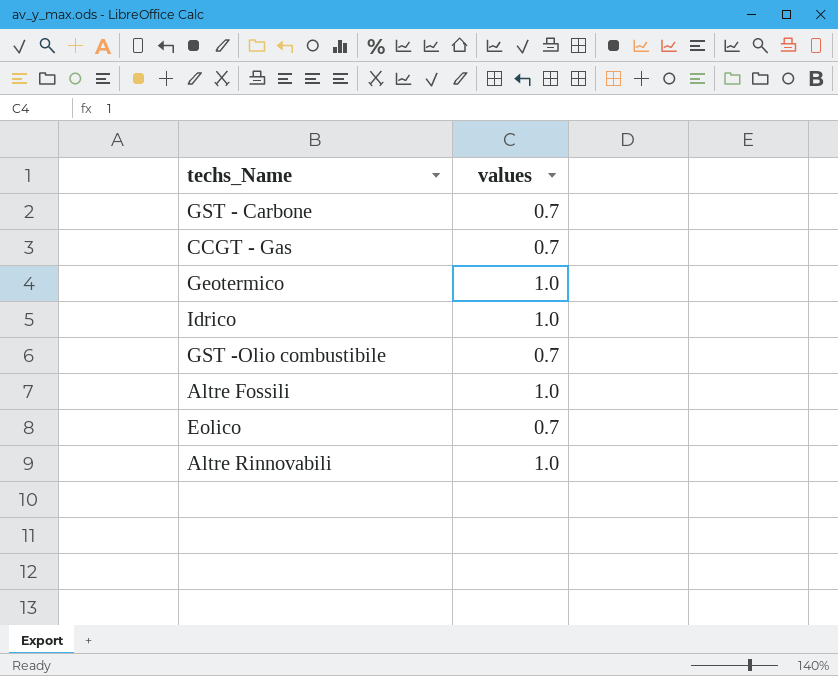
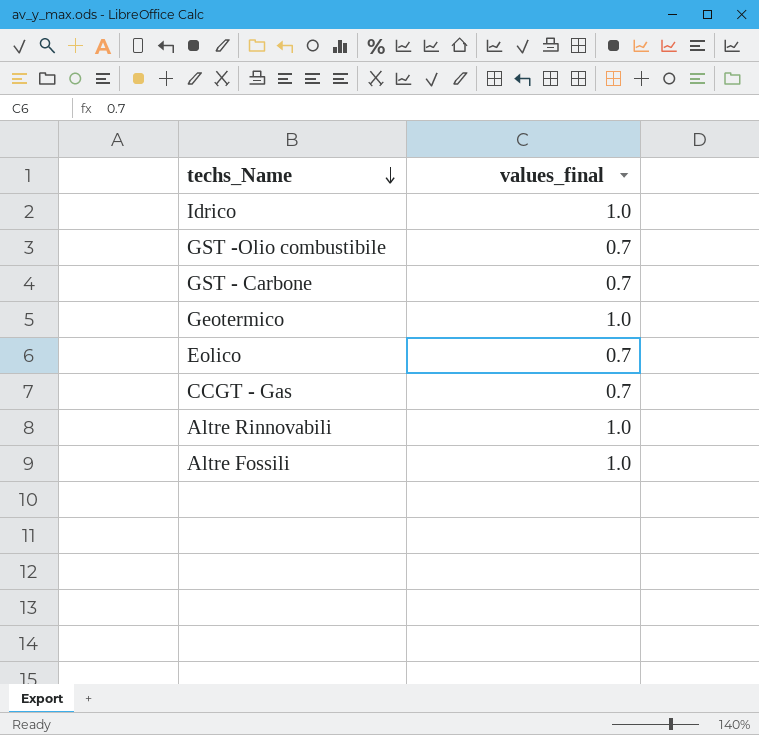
row order: none -> techs_Name descending
column name: values -> values_final

